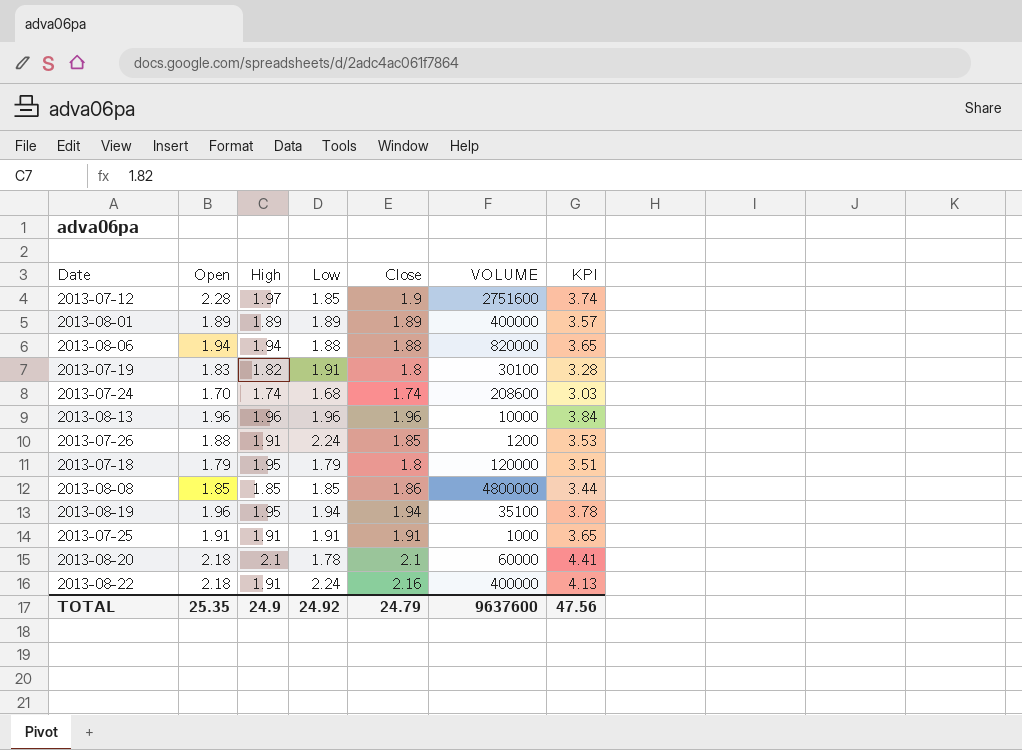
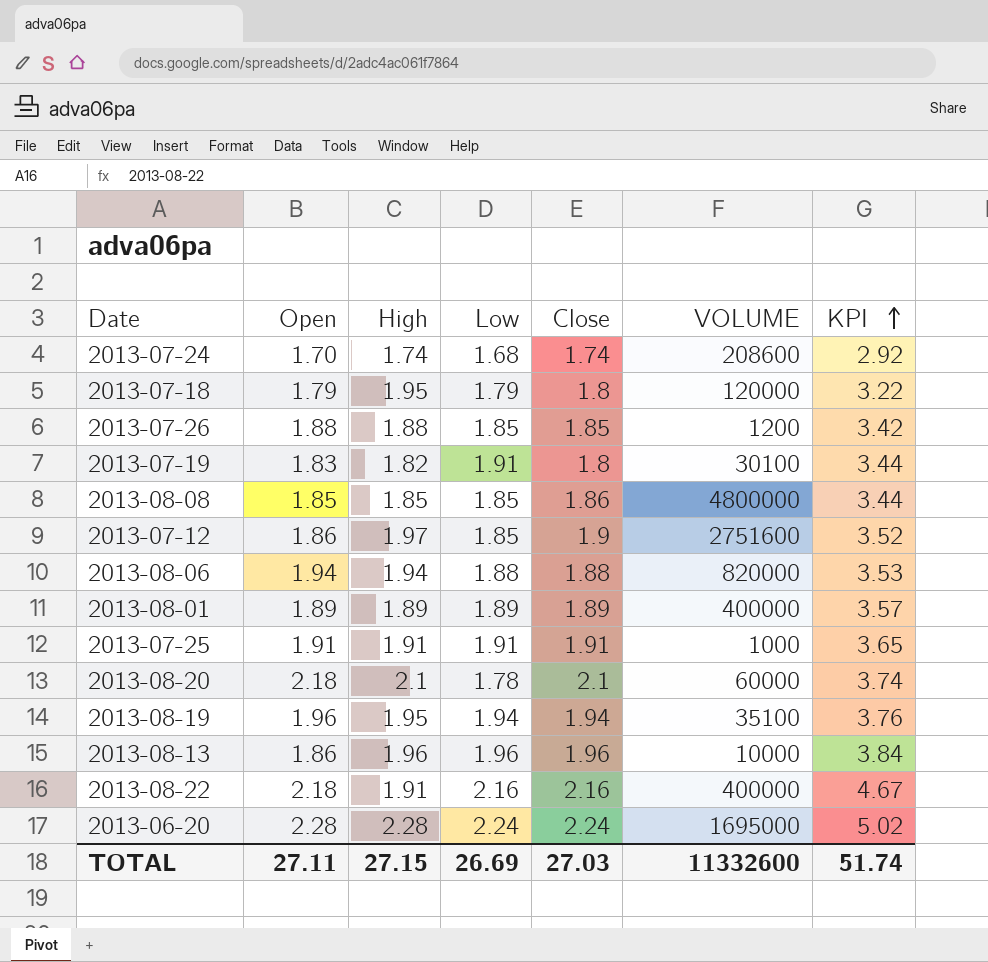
row order: none -> KPI ascending
column KPI | formula: [High] * [Close] -> [Low] * [Close]
2013-07-26 | High: 1.91 -> 1.88
2013-07-26 | Low: 2.24 -> 1.85
2013-07-12 | Open: 2.28 -> 1.86
2013-08-13 | Open: 1.96 -> 1.86
2013-08-22 | Low: 2.24 -> 2.16
row 2013-06-20: none -> 2.28 | 2.28 | 2.24 | 2.24 | 1695000 | 5.02
TOTAL | Open: 25.35 -> 27.11
TOTAL | High: 24.9 -> 27.15
TOTAL | Low: 24.92 -> 26.69
TOTAL | Close: 24.79 -> 27.03
TOTAL | VOLUME: 9637600 -> 11332600
TOTAL | KPI: 47.56 -> 51.74

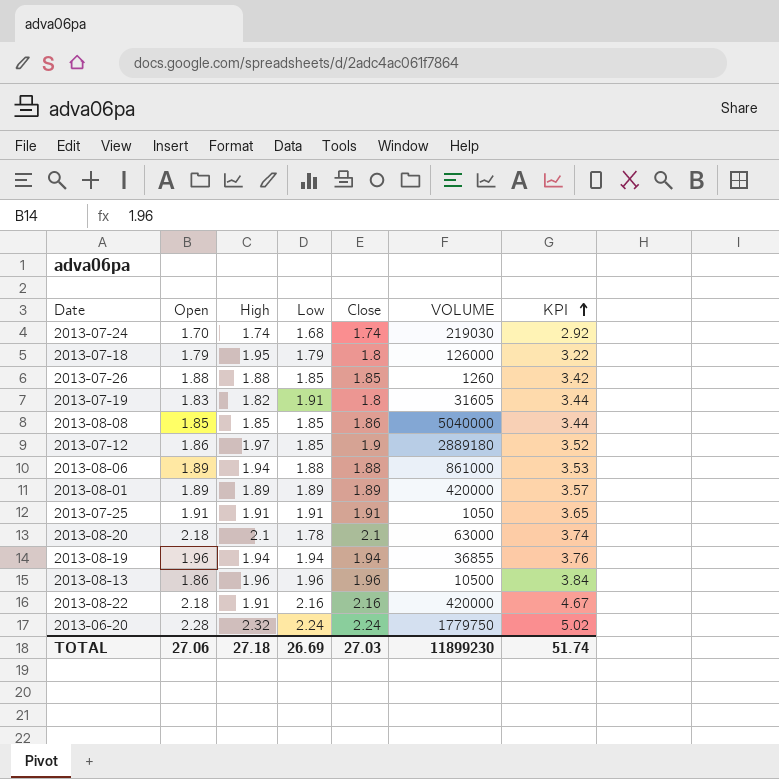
2013-07-24 | VOLUME: 208600 -> 219030
2013-07-18 | VOLUME: 120000 -> 126000
2013-07-26 | VOLUME: 1200 -> 1260
2013-07-19 | VOLUME: 30100 -> 31605
2013-08-08 | VOLUME: 4800000 -> 5040000
2013-07-12 | VOLUME: 2751600 -> 2889180
2013-08-06 | Open: 1.94 -> 1.89
2013-08-06 | VOLUME: 820000 -> 861000
2013-08-01 | VOLUME: 400000 -> 420000
2013-07-25 | VOLUME: 1000 -> 1050
2013-08-20 | VOLUME: 60000 -> 63000
2013-08-19 | High: 1.95 -> 1.94
2013-08-19 | VOLUME: 35100 -> 36855
2013-08-13 | VOLUME: 10000 -> 10500
2013-08-22 | VOLUME: 400000 -> 420000
2013-06-20 | High: 2.28 -> 2.32
2013-06-20 | VOLUME: 1695000 -> 1779750
TOTAL | Open: 27.11 -> 27.06
TOTAL | High: 27.15 -> 27.18
TOTAL | VOLUME: 11332600 -> 11899230

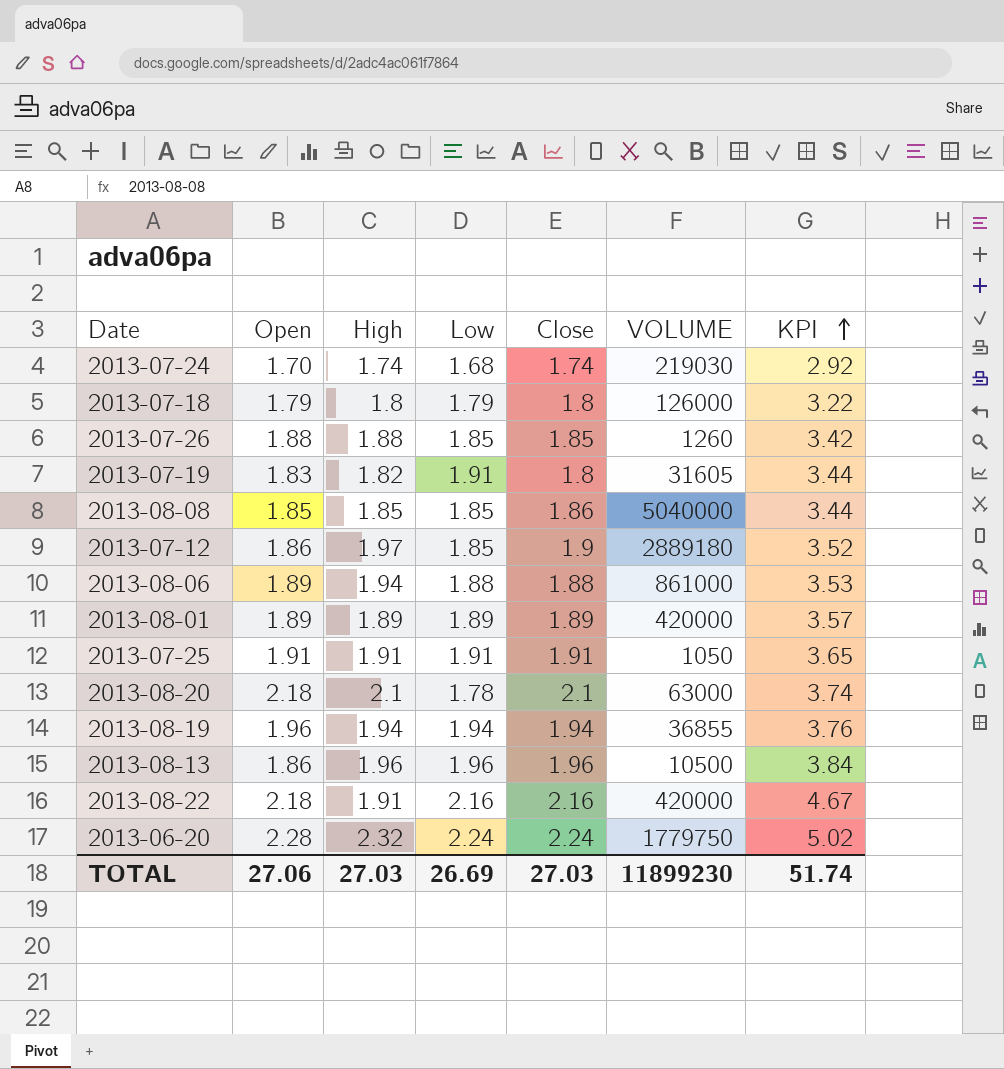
2013-07-18 | High: 1.95 -> 1.8
TOTAL | High: 27.18 -> 27.03

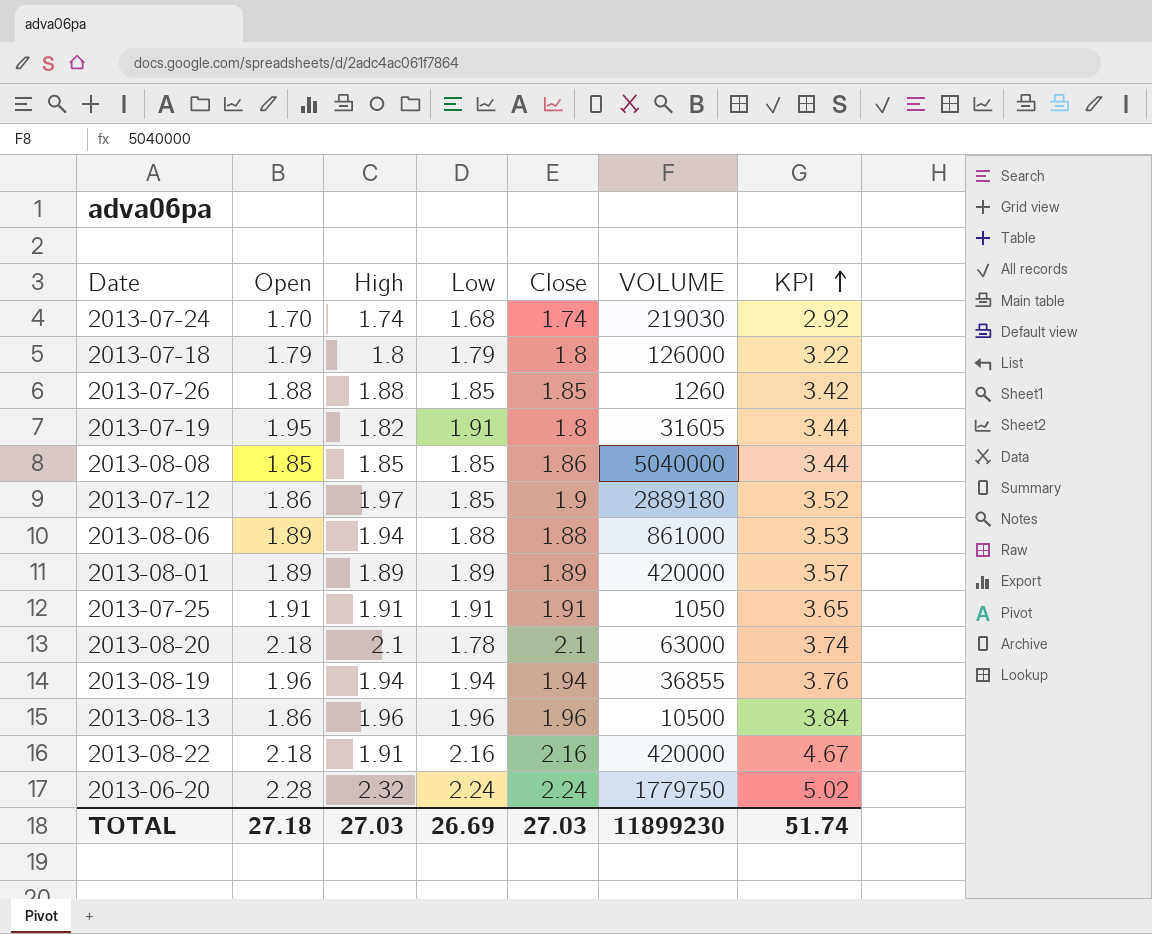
2013-07-19 | Open: 1.83 -> 1.95
TOTAL | Open: 27.06 -> 27.18

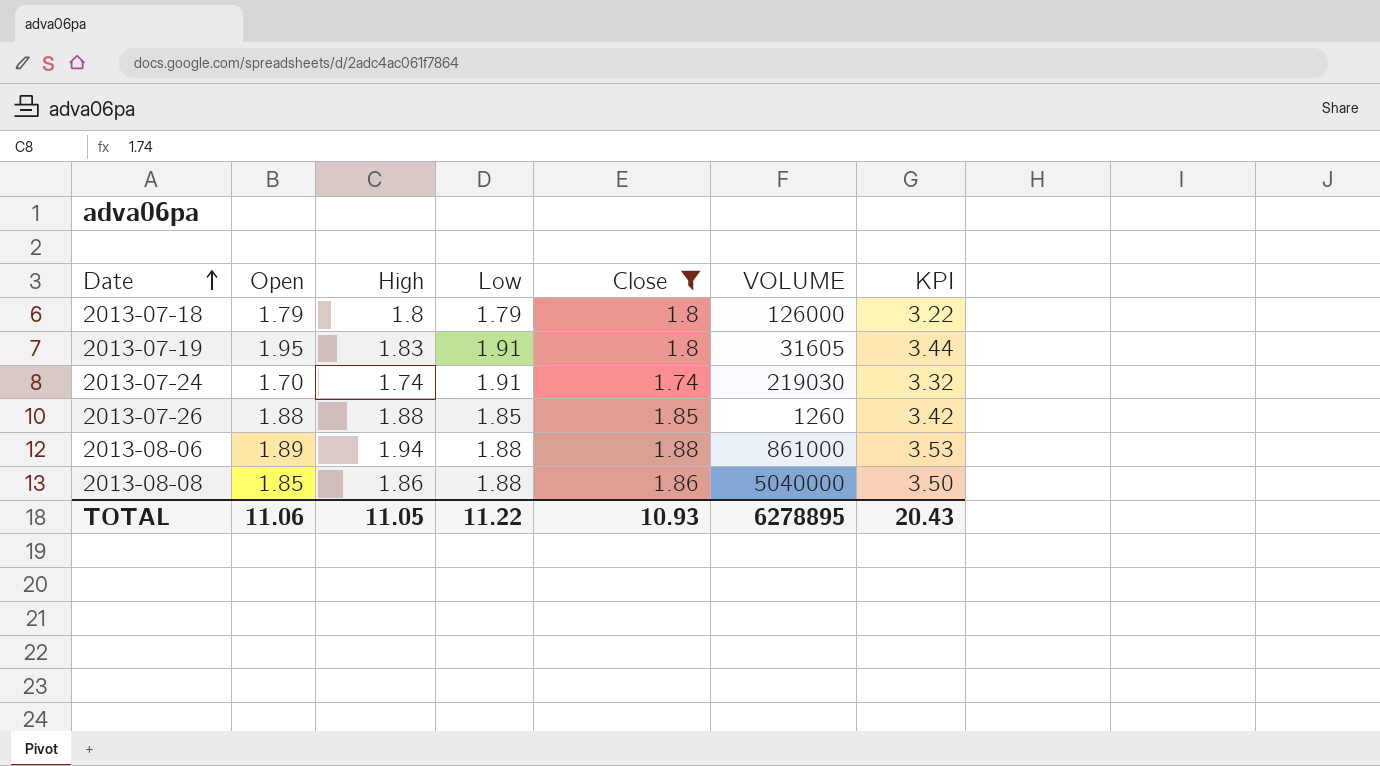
filter: none -> Close <= 1.88
row order: KPI ascending -> Date ascending
2013-07-19 | High: 1.82 -> 1.83
2013-07-24 | Low: 1.68 -> 1.91
2013-07-24 | KPI: 2.92 -> 3.32
2013-08-08 | High: 1.85 -> 1.86
2013-08-08 | Low: 1.85 -> 1.88
2013-08-08 | KPI: 3.44 -> 3.50
TOTAL | Open: 27.18 -> 11.06
TOTAL | High: 27.03 -> 11.05
TOTAL | Low: 26.69 -> 11.22
TOTAL | Close: 27.03 -> 10.93
TOTAL | VOLUME: 11899230 -> 6278895
TOTAL | KPI: 51.74 -> 20.43

